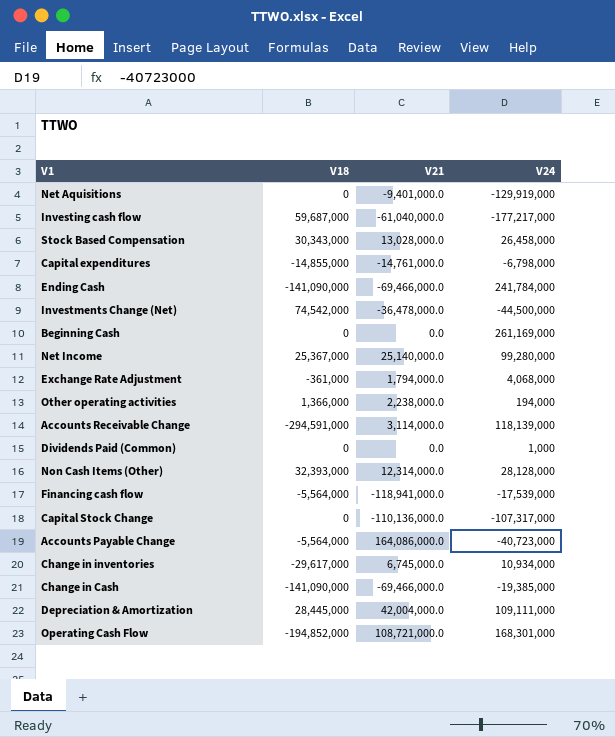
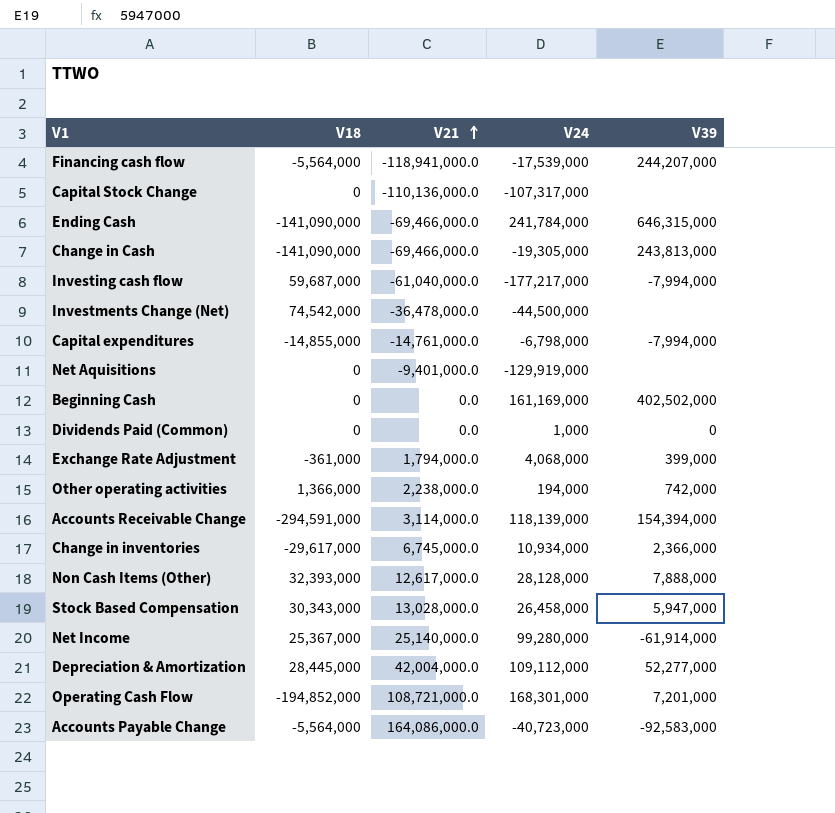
row order: none -> V21 ascending
column V39 | position: none -> 5
Change in Cash | V24: -19,385,000 -> -19,305,000
Beginning Cash | V24: 261,169,000 -> 161,169,000
Non Cash Items (Other) | V21: 12,314,000.0 -> 12,617,000.0
Depreciation & Amortization | V24: 109,111,000 -> 109,112,000

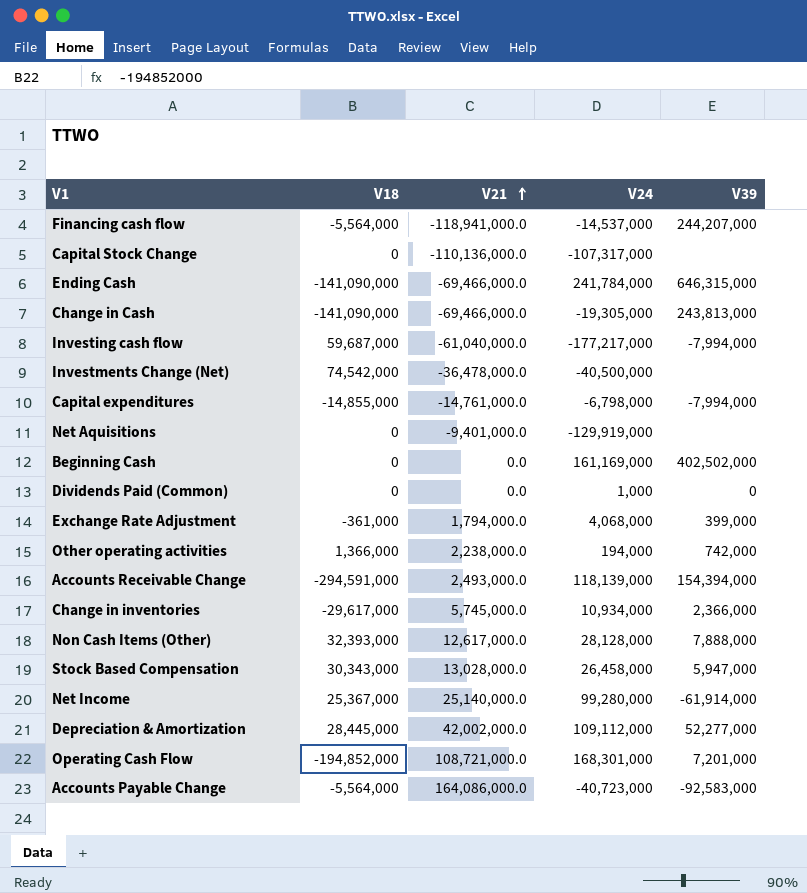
Financing cash flow | V24: -17,539,000 -> -14,537,000
Investments Change (Net) | V24: -44,500,000 -> -40,500,000
Accounts Receivable Change | V21: 3,114,000.0 -> 2,493,000.0
Change in inventories | V21: 6,745,000.0 -> 5,745,000.0
Depreciation & Amortization | V21: 42,004,000.0 -> 42,002,000.0

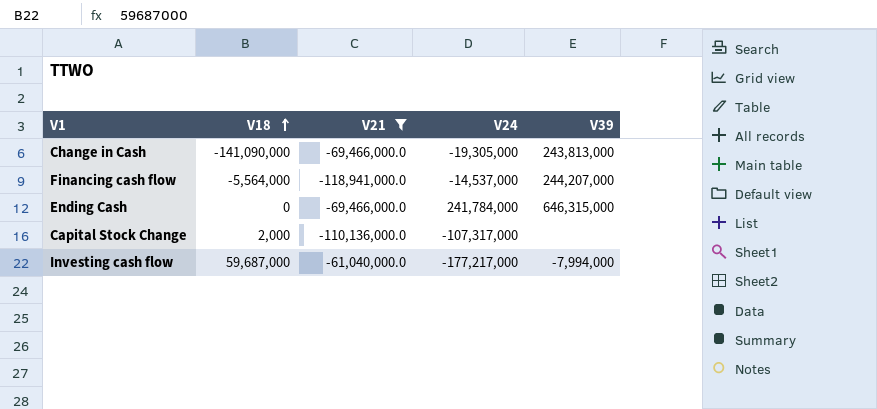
filter: none -> V21 <= -61,040,000.0
row order: V21 ascending -> V18 ascending
Ending Cash | V18: -141,090,000 -> 0
Capital Stock Change | V18: 0 -> 2,000

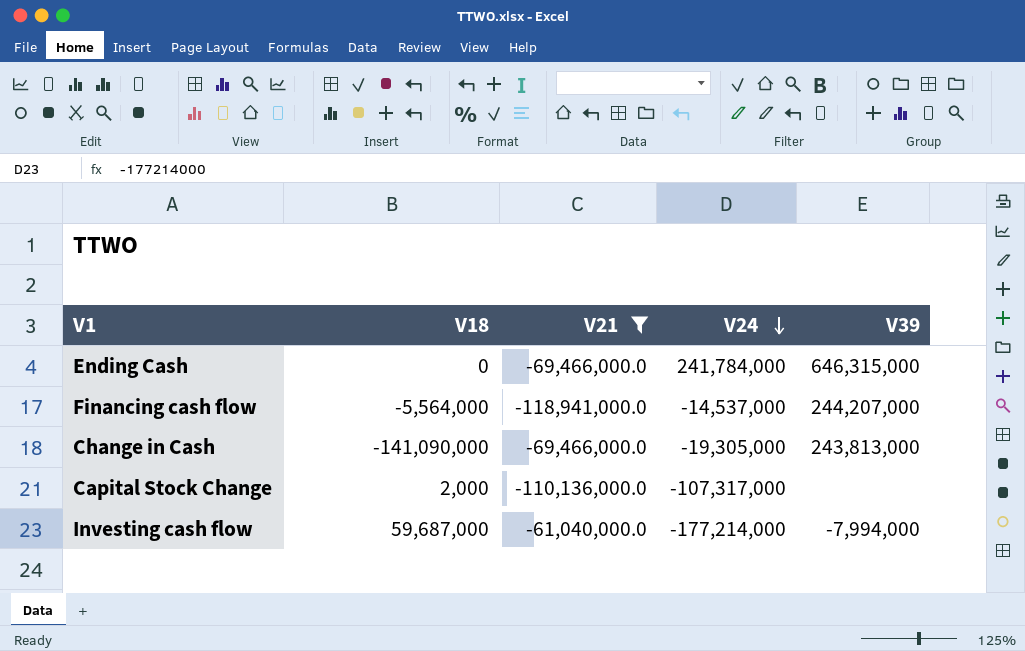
row order: V18 ascending -> V24 descending
Investing cash flow | V24: -177,217,000 -> -177,214,000

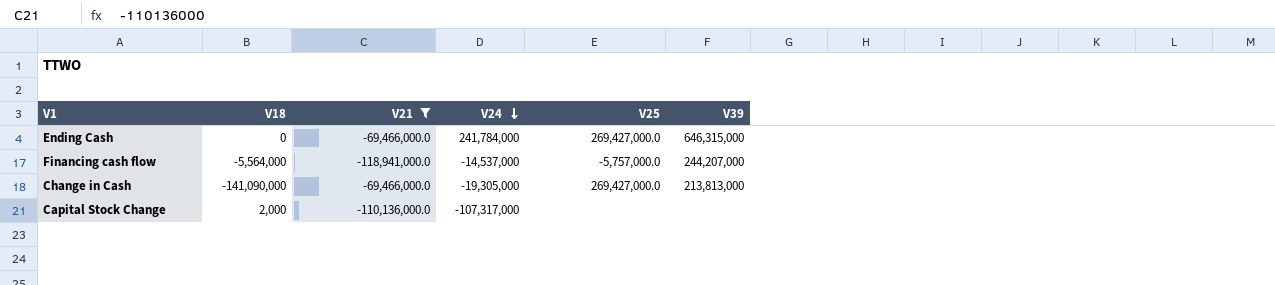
column V25 | position: none -> 5
row Investing cash flow: 59,687,000 | -61,040,000.0 | -177,214,000 | -7,994,000 -> none
Change in Cash | V39: 243,813,000 -> 213,813,000

